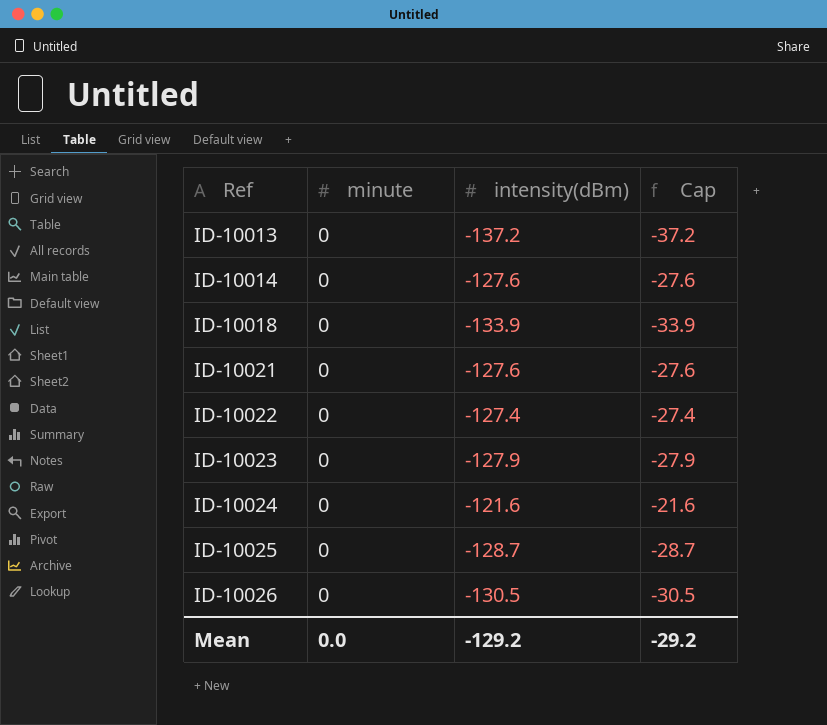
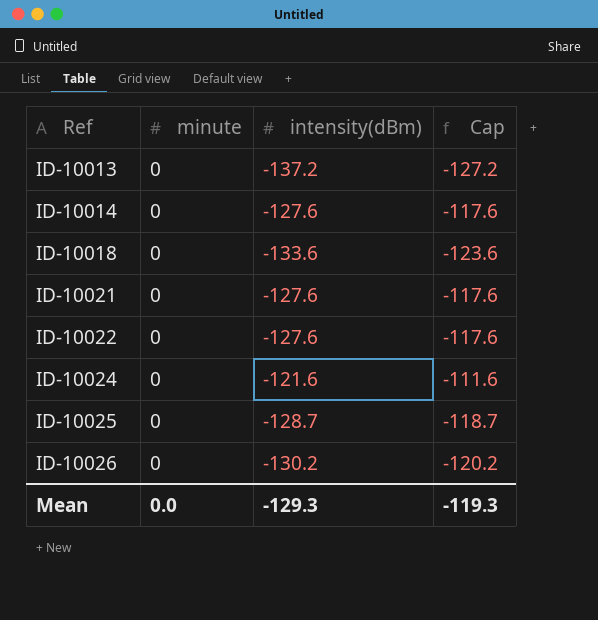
column Cap | formula: [intensity(dBm)] + 100 -> [intensity(dBm)] + 10
row ID-10023: 0 | -127.9 | -27.9 -> none
ID-10018 | intensity(dBm): -133.9 -> -133.6
ID-10022 | intensity(dBm): -127.4 -> -127.6
ID-10026 | intensity(dBm): -130.5 -> -130.2
Mean | intensity(dBm): -129.2 -> -129.3
Mean | Cap: -29.2 -> -119.3

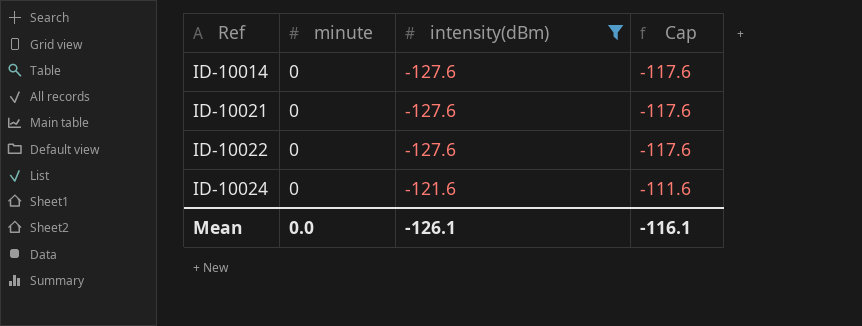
filter: none -> intensity(dBm) >= -127.6
Mean | intensity(dBm): -129.3 -> -126.1
Mean | Cap: -119.3 -> -116.1

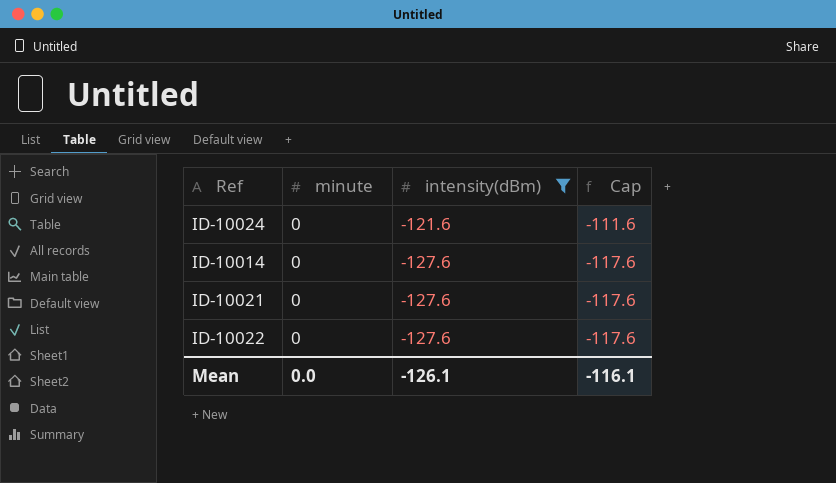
row order: Ref ascending -> intensity(dBm) descending

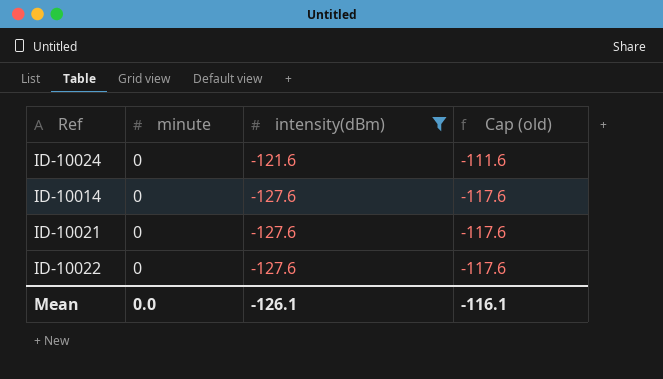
column name: Cap -> Cap (old)

